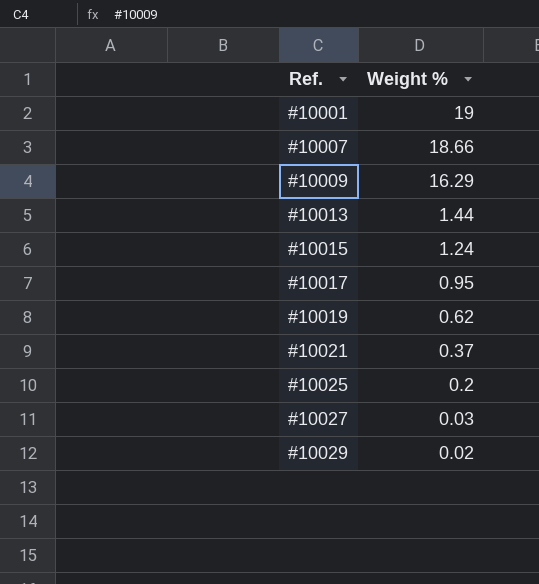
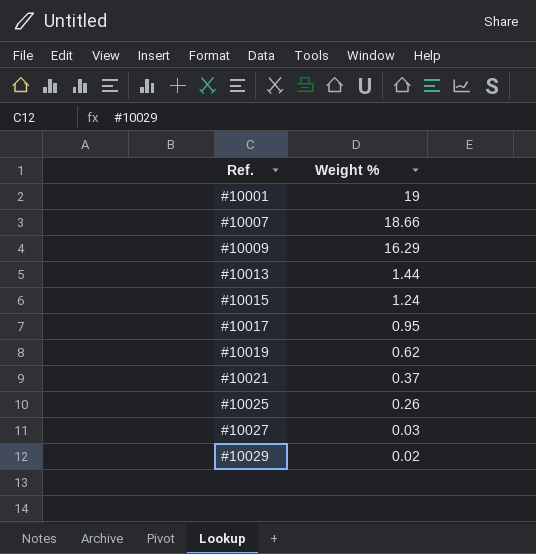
#10025 | Weight %: 0.2 -> 0.26

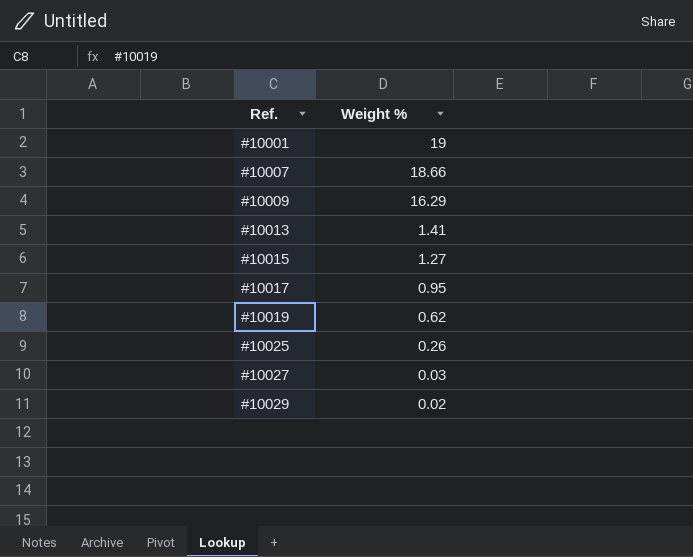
row #10021: 0.37 -> none
#10013 | Weight %: 1.44 -> 1.41
#10015 | Weight %: 1.24 -> 1.27

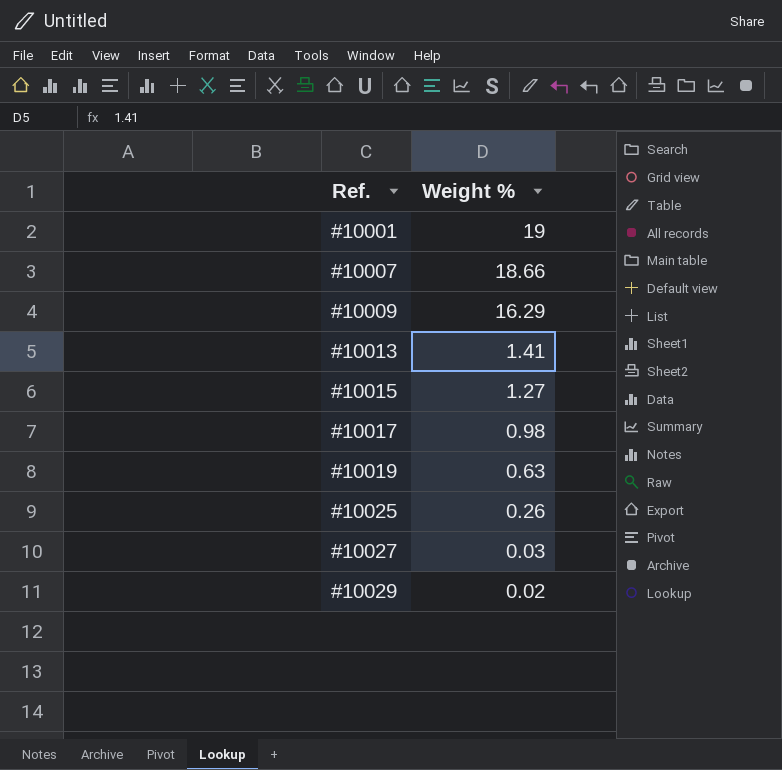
#10017 | Weight %: 0.95 -> 0.98
#10019 | Weight %: 0.62 -> 0.63

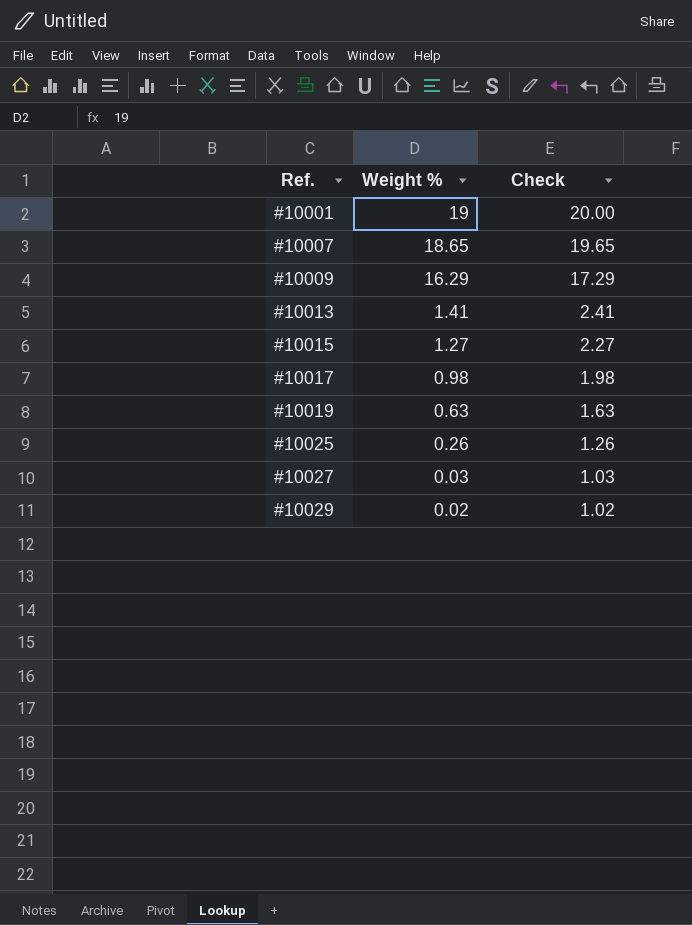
column Check | formula: none -> [Weight %] + 1
#10007 | Weight %: 18.66 -> 18.65

